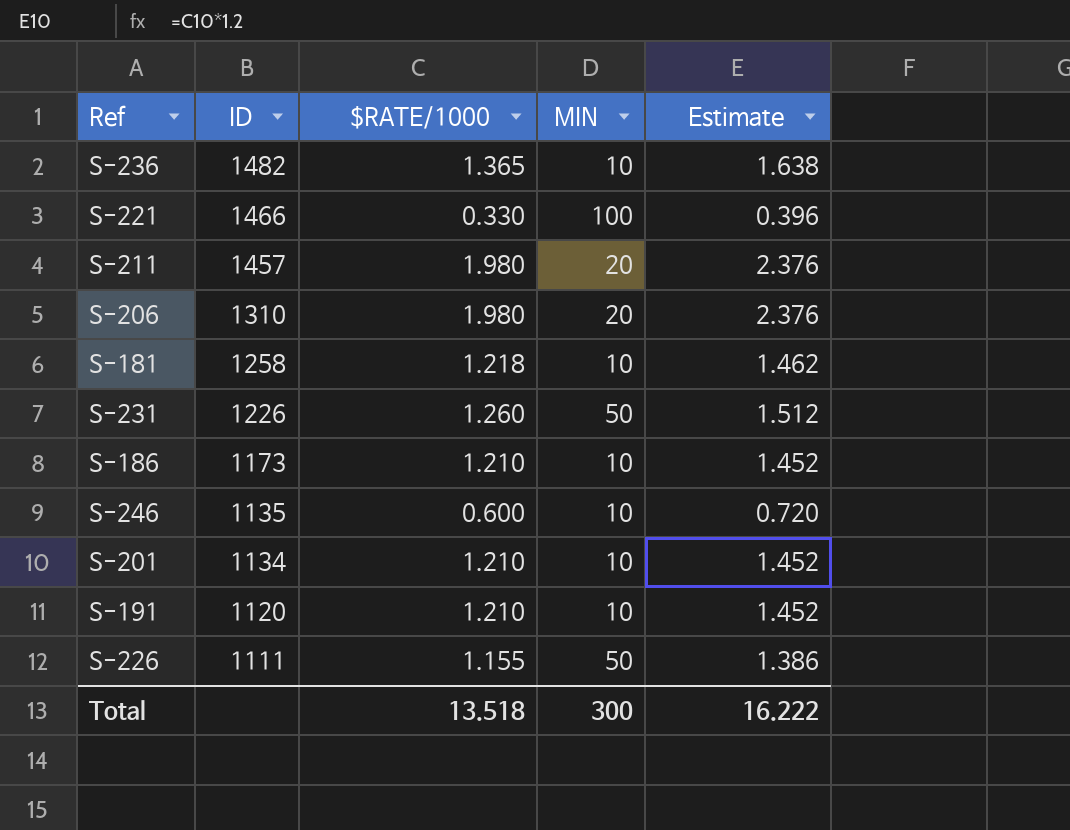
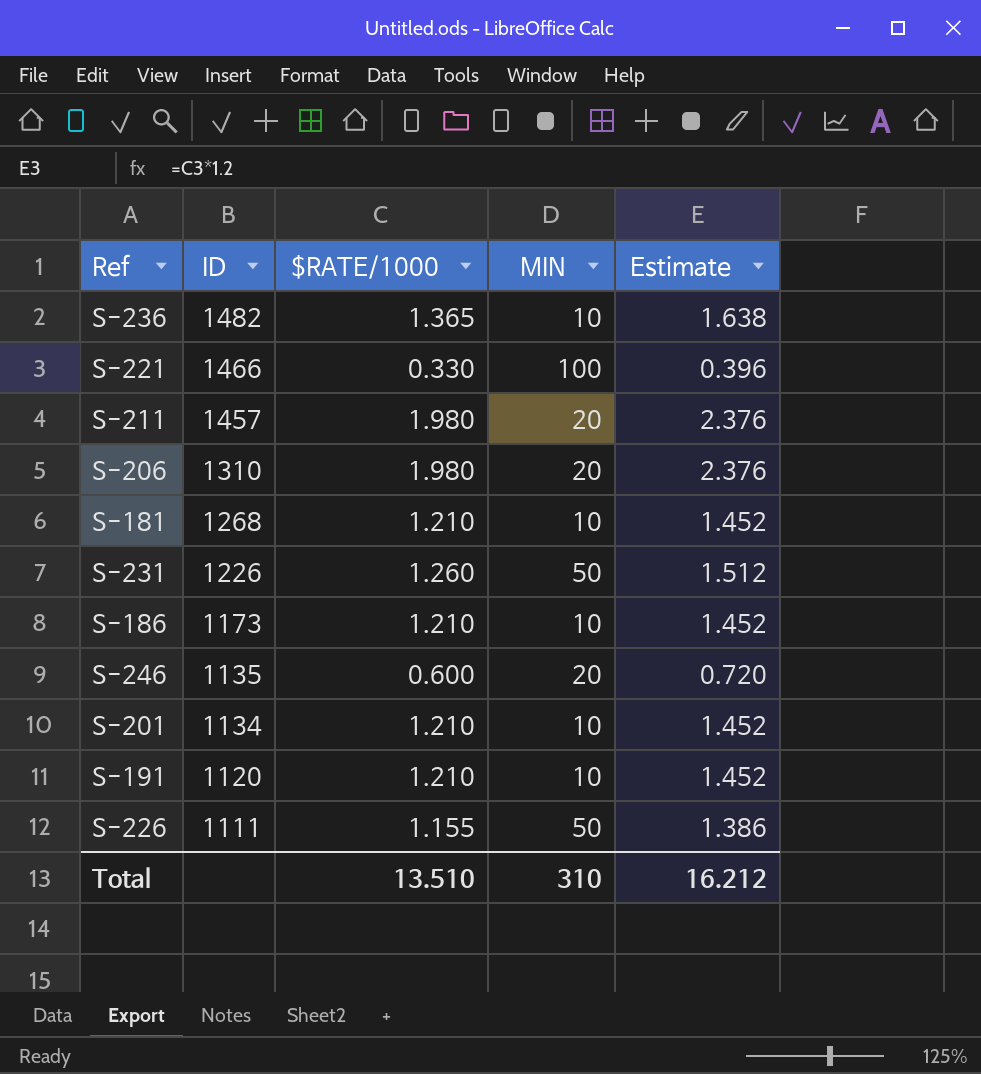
S-181 | ID: 1258 -> 1268
S-181 | $RATE/1000: 1.218 -> 1.210
S-181 | Estimate: 1.462 -> 1.452
S-246 | MIN: 10 -> 20
Total | $RATE/1000: 13.518 -> 13.510
Total | MIN: 300 -> 310
Total | Estimate: 16.222 -> 16.212

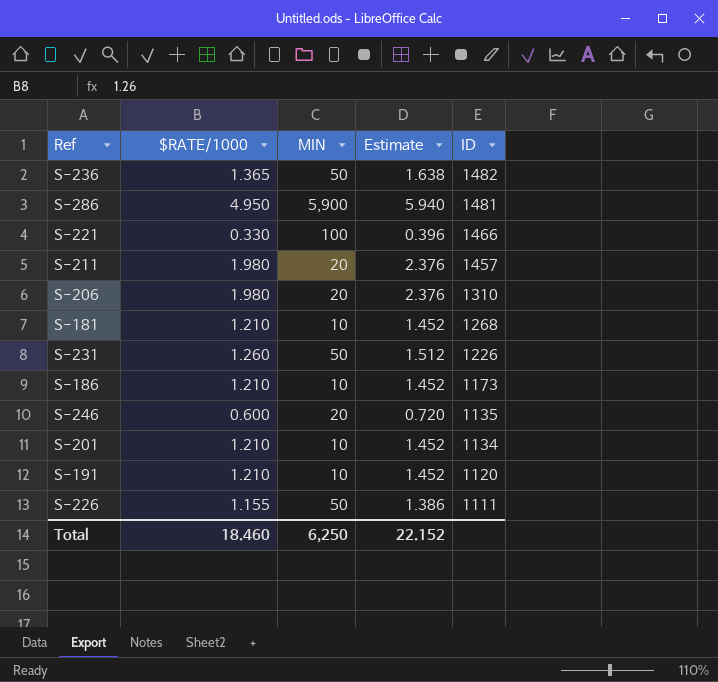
column ID | position: 2 -> 5
S-236 | MIN: 10 -> 50
row S-286: none -> 4.950 | 5,900 | 5.940 | 1481
Total | $RATE/1000: 13.510 -> 18.460
Total | MIN: 310 -> 6,250
Total | Estimate: 16.212 -> 22.152

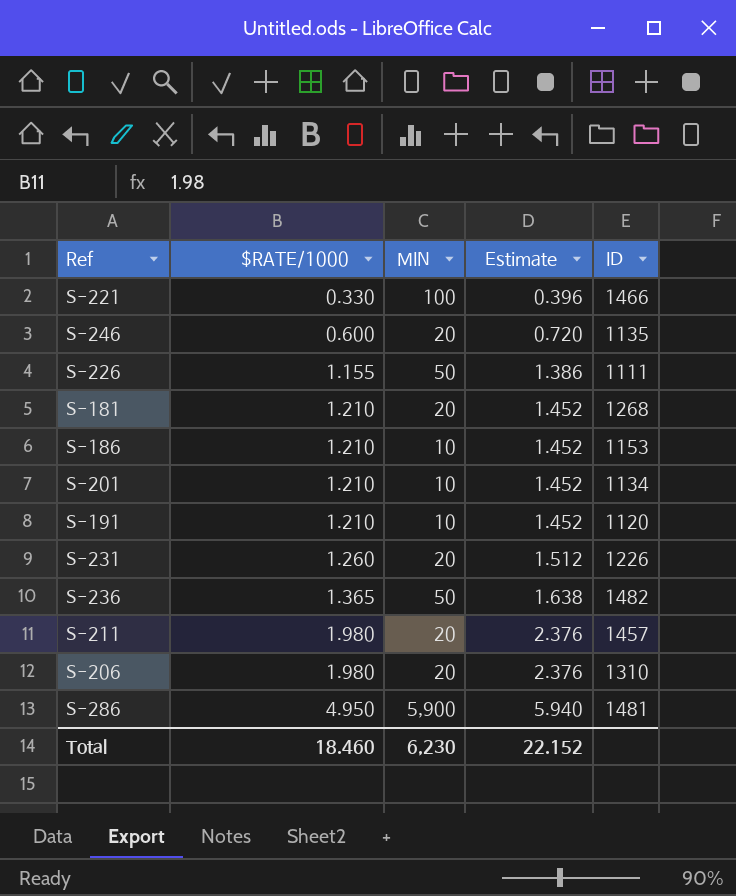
row order: ID descending -> $RATE/1000 ascending
S-181 | MIN: 10 -> 20
S-186 | ID: 1173 -> 1153
S-231 | MIN: 50 -> 20
Total | MIN: 6,250 -> 6,230

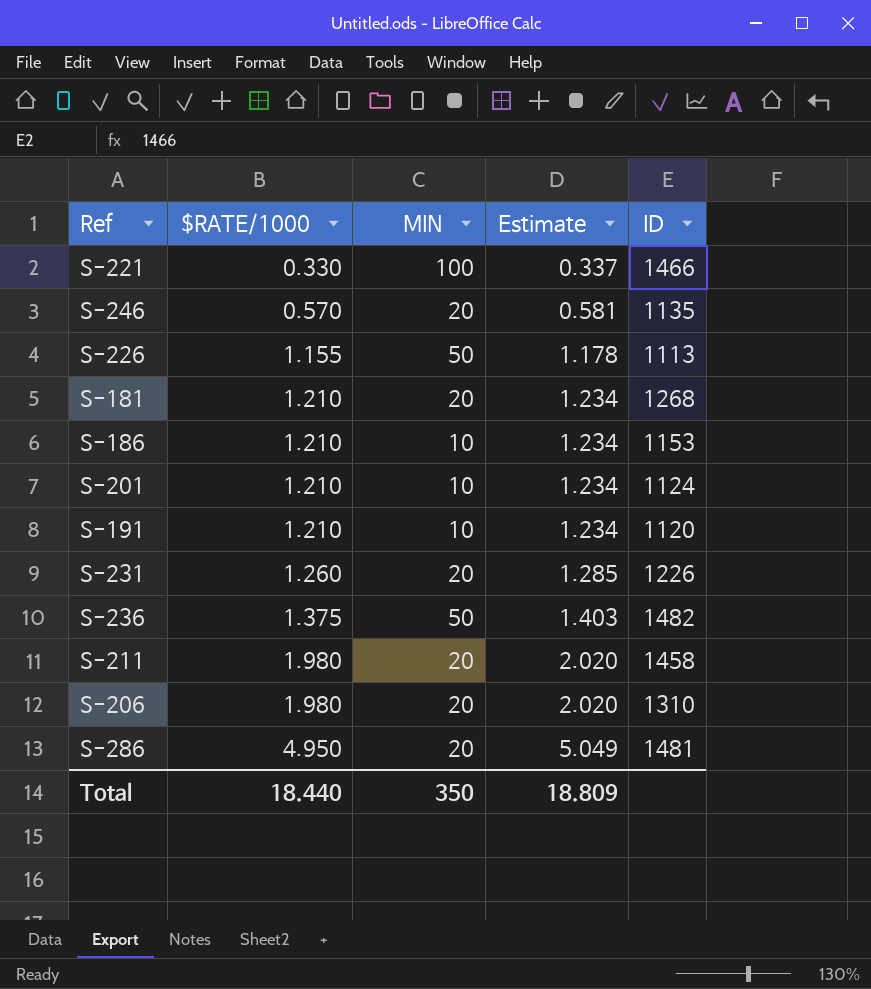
column Estimate | formula: [$RATE/1000] * 1.2 -> [$RATE/1000] * 1.02
S-246 | $RATE/1000: 0.600 -> 0.570
S-226 | ID: 1111 -> 1113
S-201 | ID: 1134 -> 1124
S-236 | $RATE/1000: 1.365 -> 1.375
S-211 | ID: 1457 -> 1458
S-286 | MIN: 5,900 -> 20
Total | $RATE/1000: 18.460 -> 18.440
Total | MIN: 6,230 -> 350
Total | Estimate: 22.152 -> 18.809

